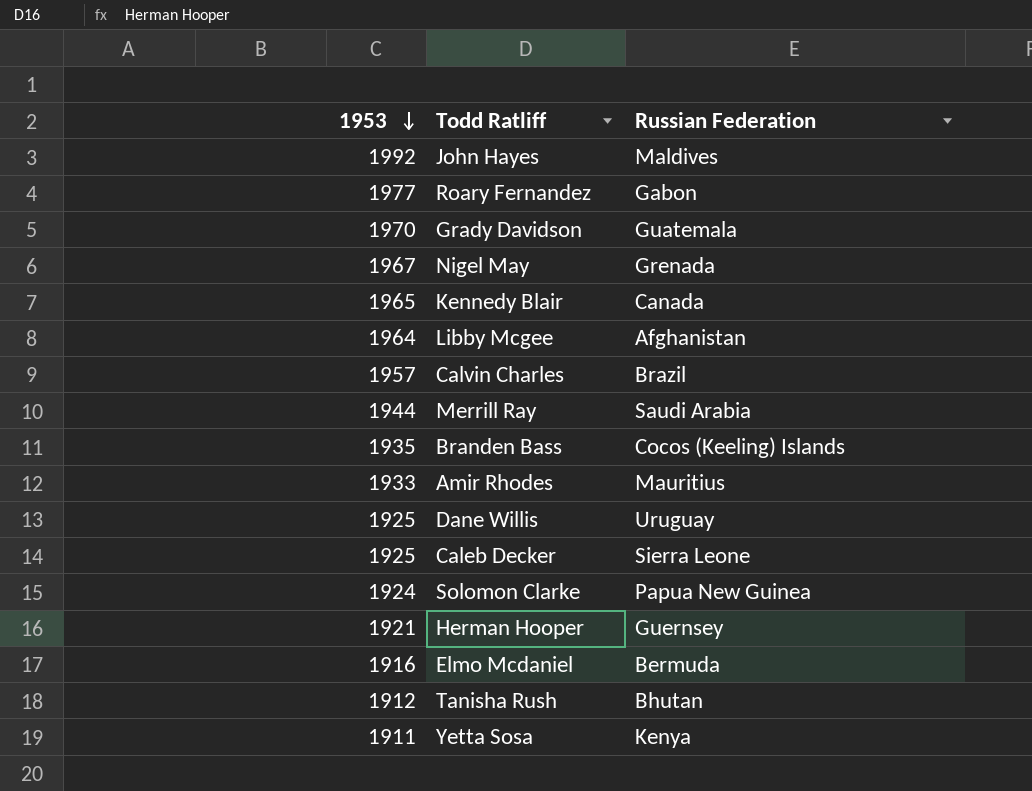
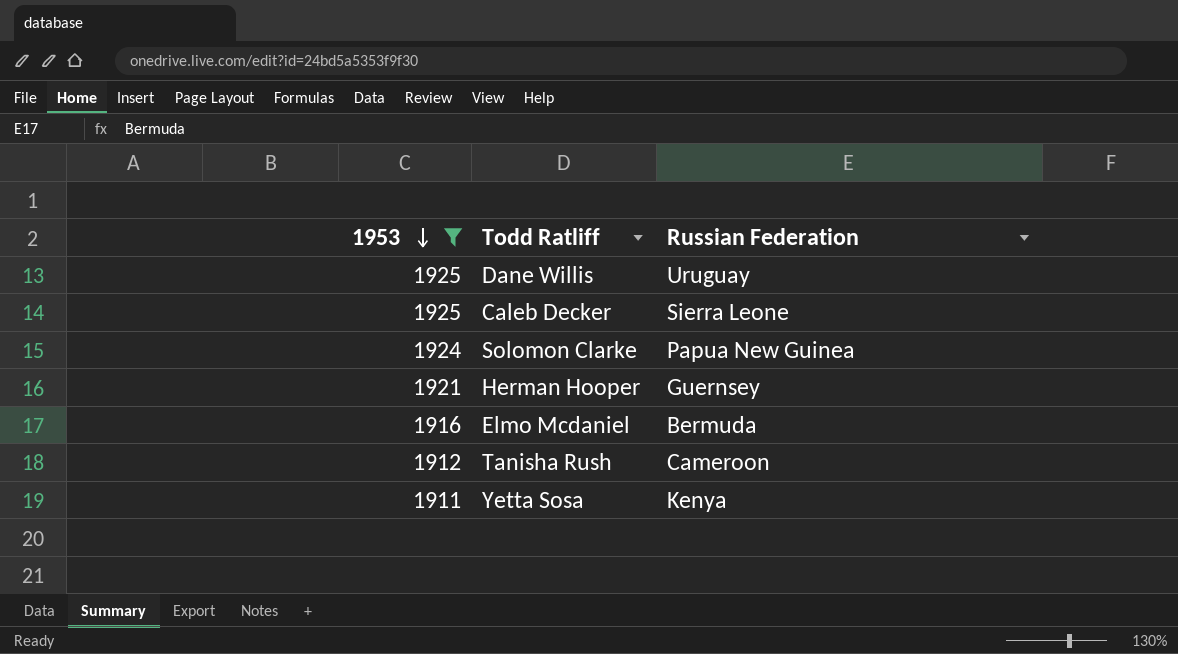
filter: none -> 1953 <= 1925
Tanisha Rush | Russian Federation: Bhutan -> Cameroon

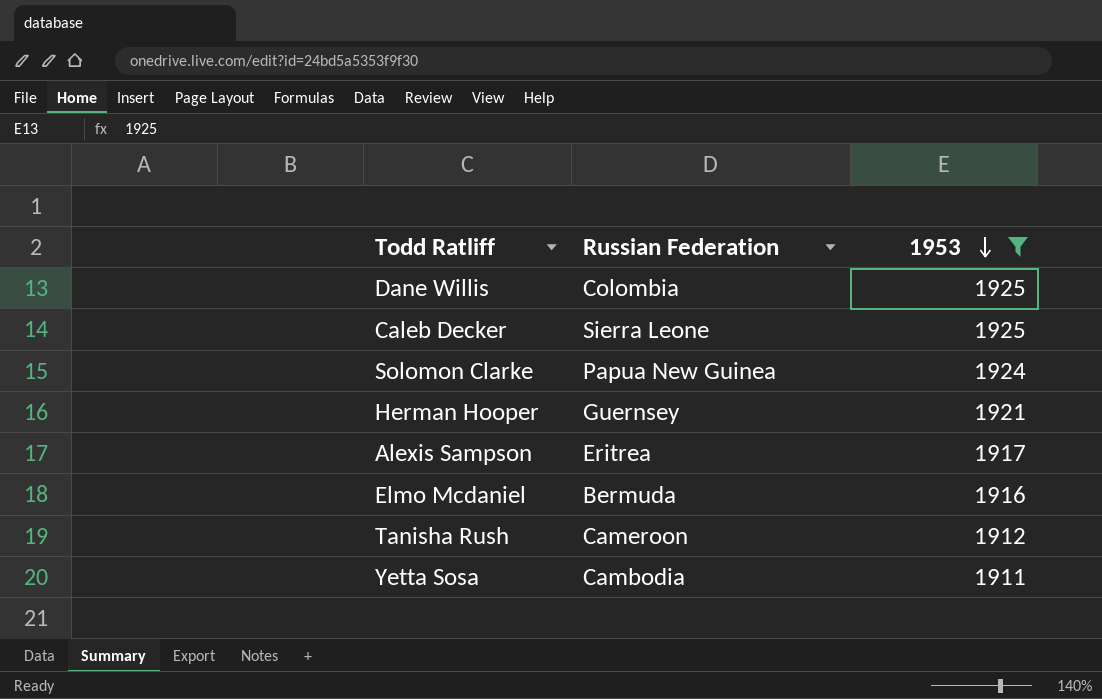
column 1953 | position: 1 -> 3
Dane Willis | Russian Federation: Uruguay -> Colombia
row Alexis Sampson: none -> Eritrea | 1917
Yetta Sosa | Russian Federation: Kenya -> Cambodia

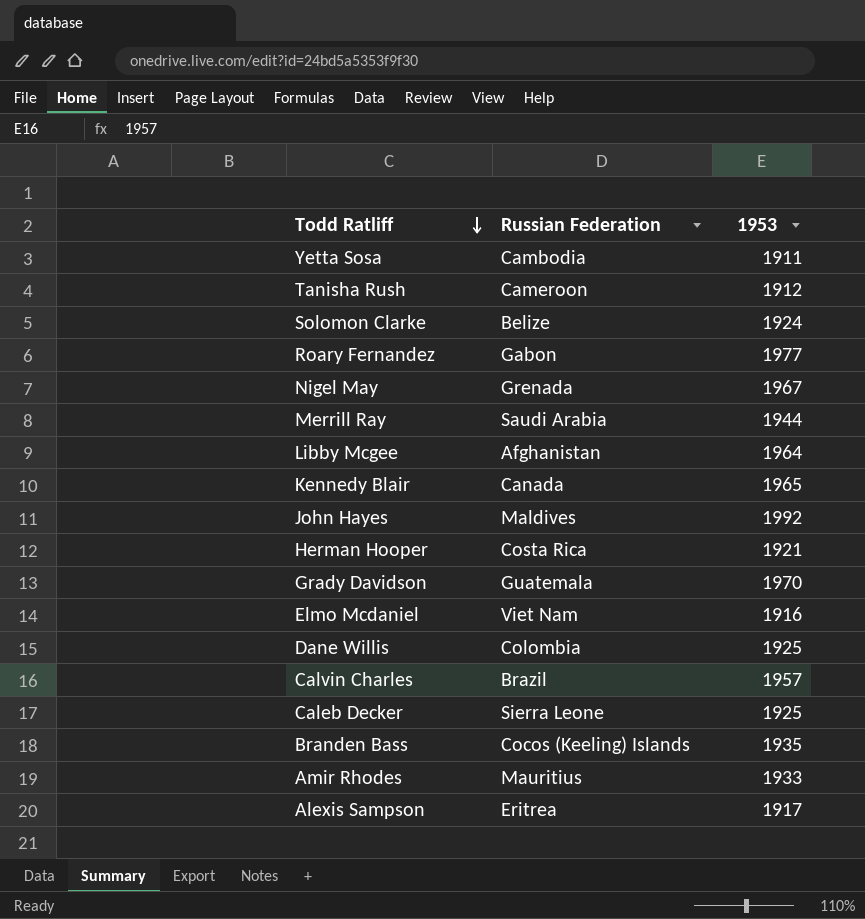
filter: 1953 <= 1925 -> none
row order: 1953 descending -> Todd Ratliff descending
Solomon Clarke | Russian Federation: Papua New Guinea -> Belize
Herman Hooper | Russian Federation: Guernsey -> Costa Rica
Elmo Mcdaniel | Russian Federation: Bermuda -> Viet Nam

